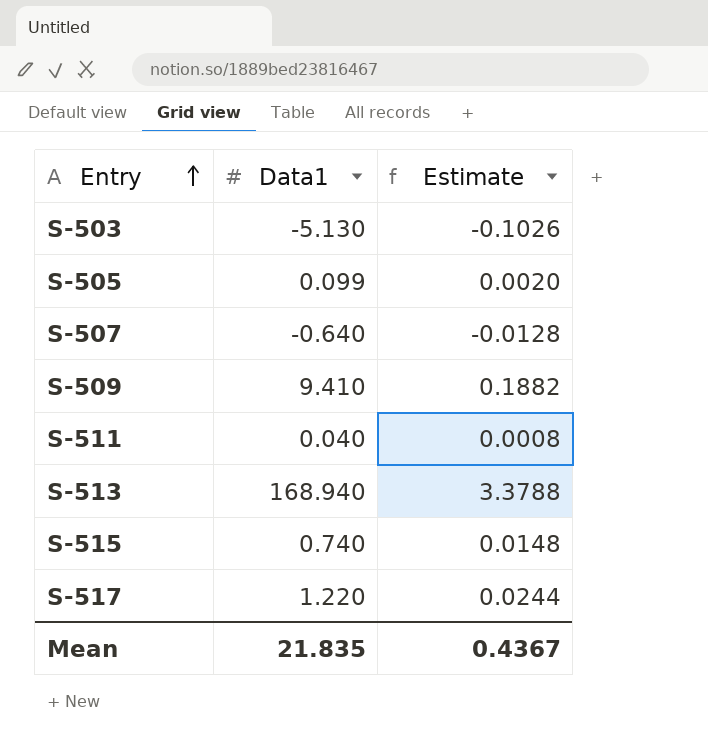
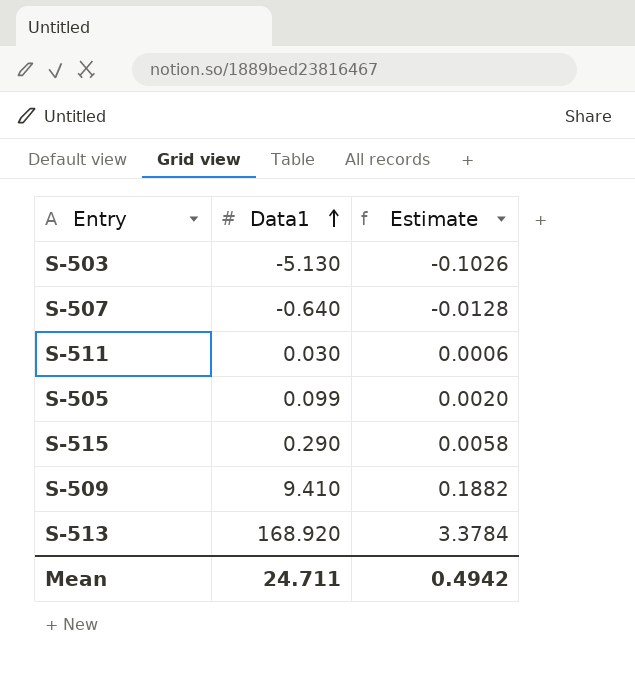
row order: Entry ascending -> Data1 ascending
row S-517: 1.220 | 0.0244 -> none
S-511 | Data1: 0.040 -> 0.030
S-511 | Estimate: 0.0008 -> 0.0006
S-515 | Data1: 0.740 -> 0.290
S-515 | Estimate: 0.0148 -> 0.0058
S-513 | Data1: 168.940 -> 168.920
S-513 | Estimate: 3.3788 -> 3.3784
Mean | Data1: 21.835 -> 24.711
Mean | Estimate: 0.4367 -> 0.4942

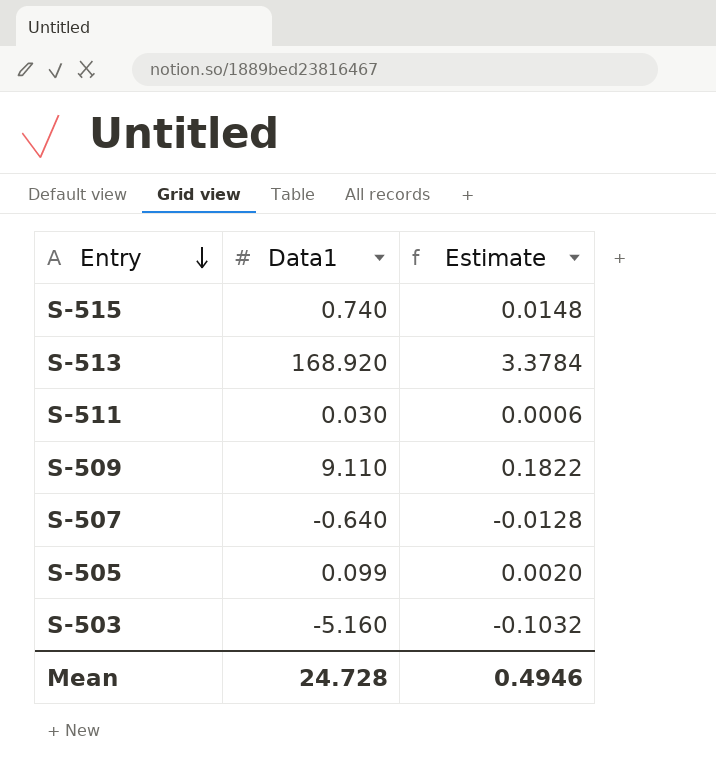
row order: Data1 ascending -> Entry descending
S-515 | Data1: 0.290 -> 0.740
S-515 | Estimate: 0.0058 -> 0.0148
S-509 | Data1: 9.410 -> 9.110
S-509 | Estimate: 0.1882 -> 0.1822
S-503 | Data1: -5.130 -> -5.160
S-503 | Estimate: -0.1026 -> -0.1032
Mean | Data1: 24.711 -> 24.728
Mean | Estimate: 0.4942 -> 0.4946

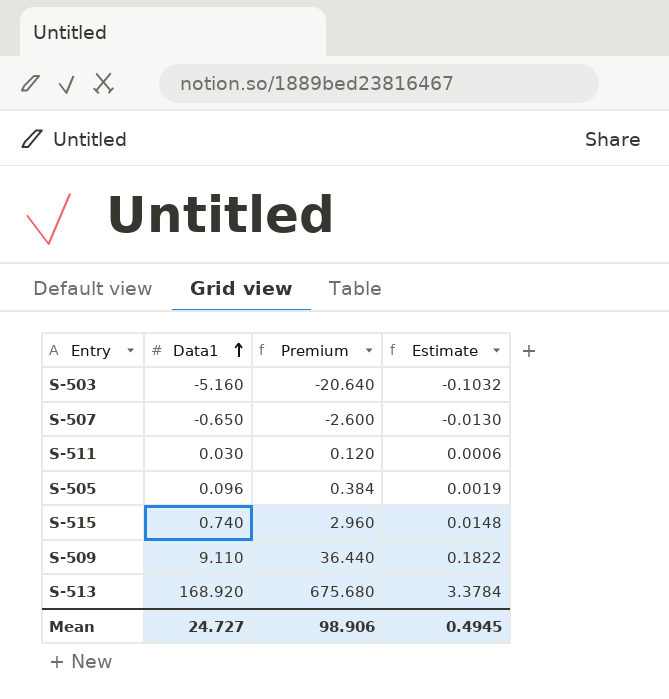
row order: Entry descending -> Data1 ascending
column Premium | formula: none -> [Data1] * 4
S-507 | Data1: -0.640 -> -0.650
S-507 | Estimate: -0.0128 -> -0.0130
S-505 | Data1: 0.099 -> 0.096
S-505 | Estimate: 0.0020 -> 0.0019
Mean | Data1: 24.728 -> 24.727
Mean | Estimate: 0.4946 -> 0.4945

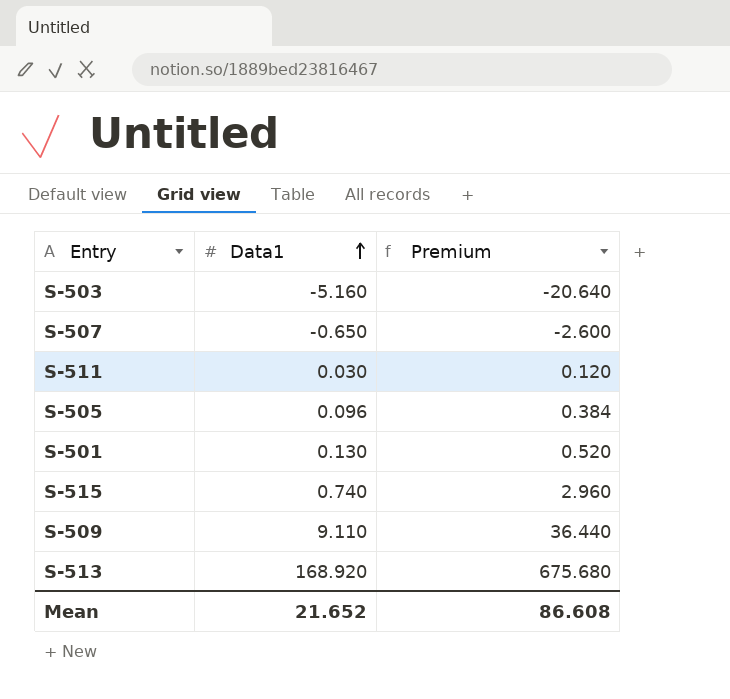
column Estimate | formula: [Data1] * 0.02 -> none
row S-501: none -> 0.130 | 0.520
Mean | Data1: 24.727 -> 21.652
Mean | Premium: 98.906 -> 86.608

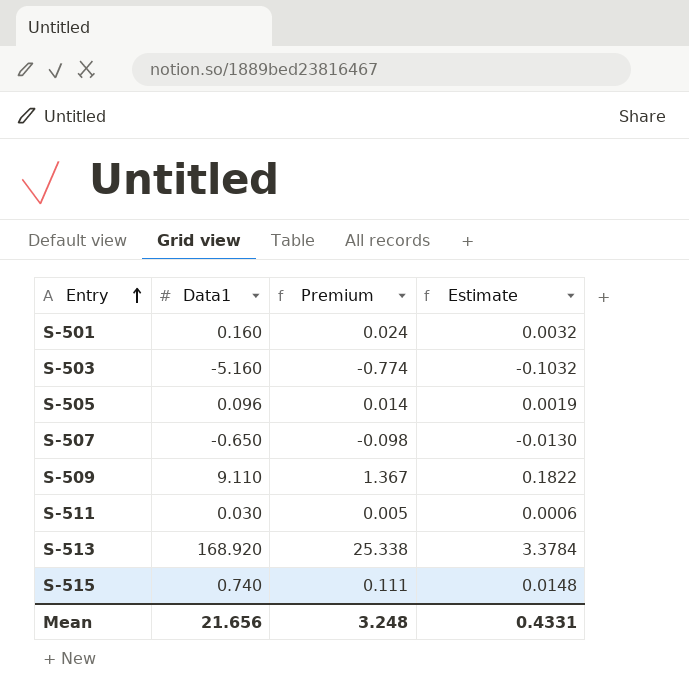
row order: Data1 ascending -> Entry ascending
column Premium | formula: [Data1] * 4 -> [Data1] * 0.15
column Estimate | formula: none -> [Data1] * 0.02
S-501 | Data1: 0.130 -> 0.160
Mean | Data1: 21.652 -> 21.656
Mean | Premium: 86.608 -> 3.248

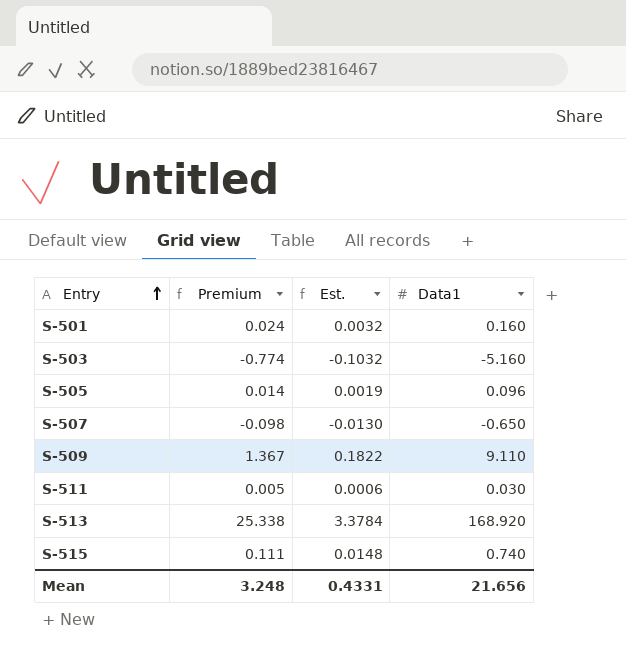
column name: Estimate -> Est.
column Data1 | position: 2 -> 4

